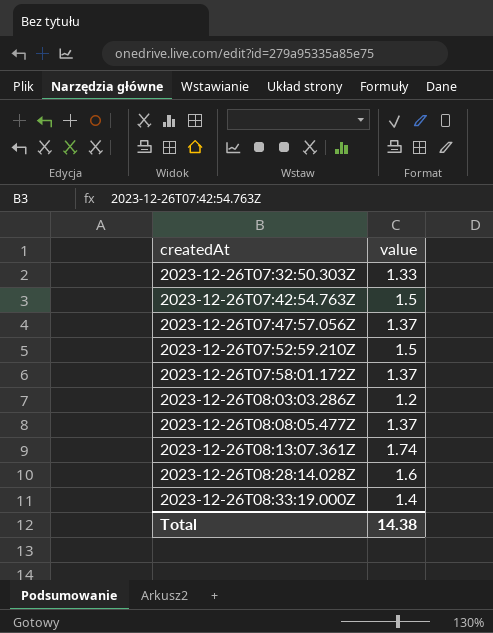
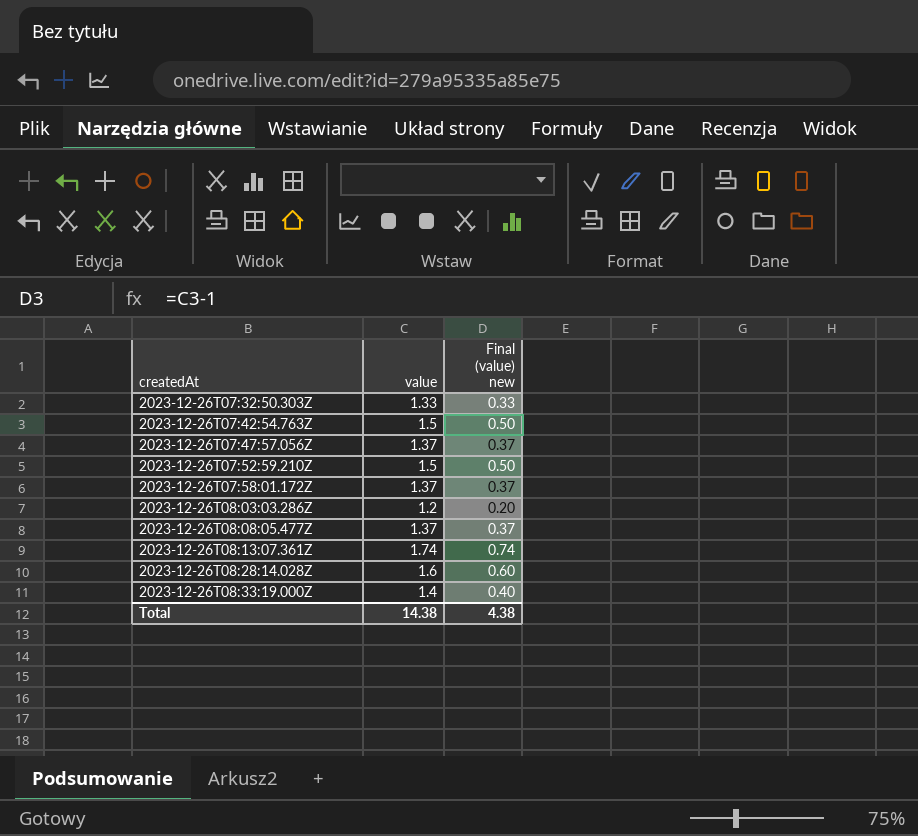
column Final (value) new | formula: none -> [value] - 1

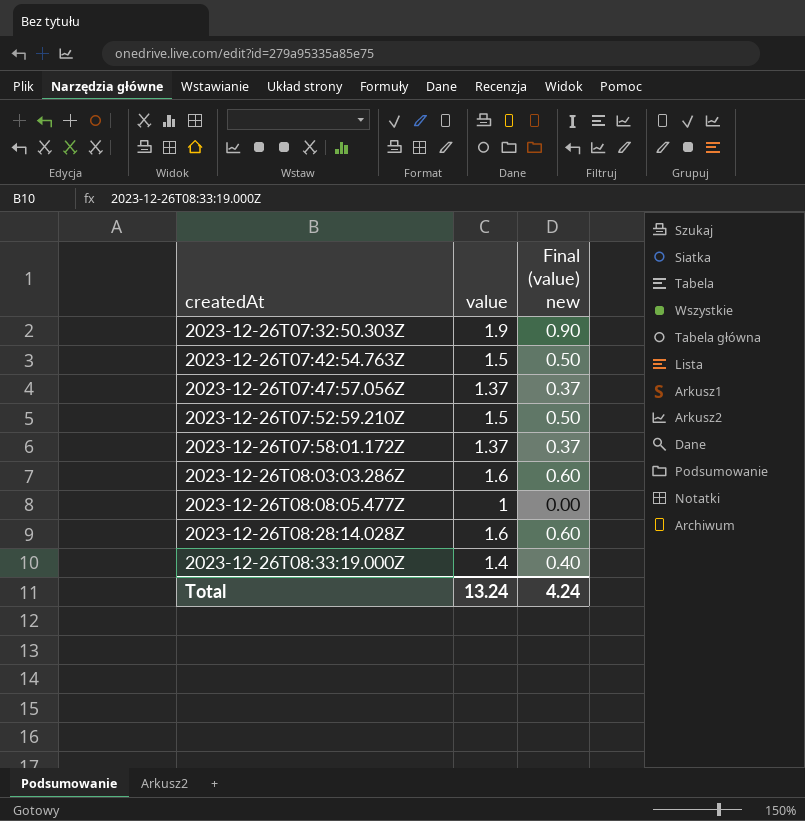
row 2023-12-26T08:13:07.361Z: 1.74 | 0.74 -> none
2023-12-26T07:32:50.303Z | value: 1.33 -> 1.9
2023-12-26T07:32:50.303Z | Final (value) new: 0.33 -> 0.90
2023-12-26T08:03:03.286Z | value: 1.2 -> 1.6
2023-12-26T08:03:03.286Z | Final (value) new: 0.20 -> 0.60
2023-12-26T08:08:05.477Z | value: 1.37 -> 1
2023-12-26T08:08:05.477Z | Final (value) new: 0.37 -> 0.00
Total | value: 14.38 -> 13.24
Total | Final (value) new: 4.38 -> 4.24

